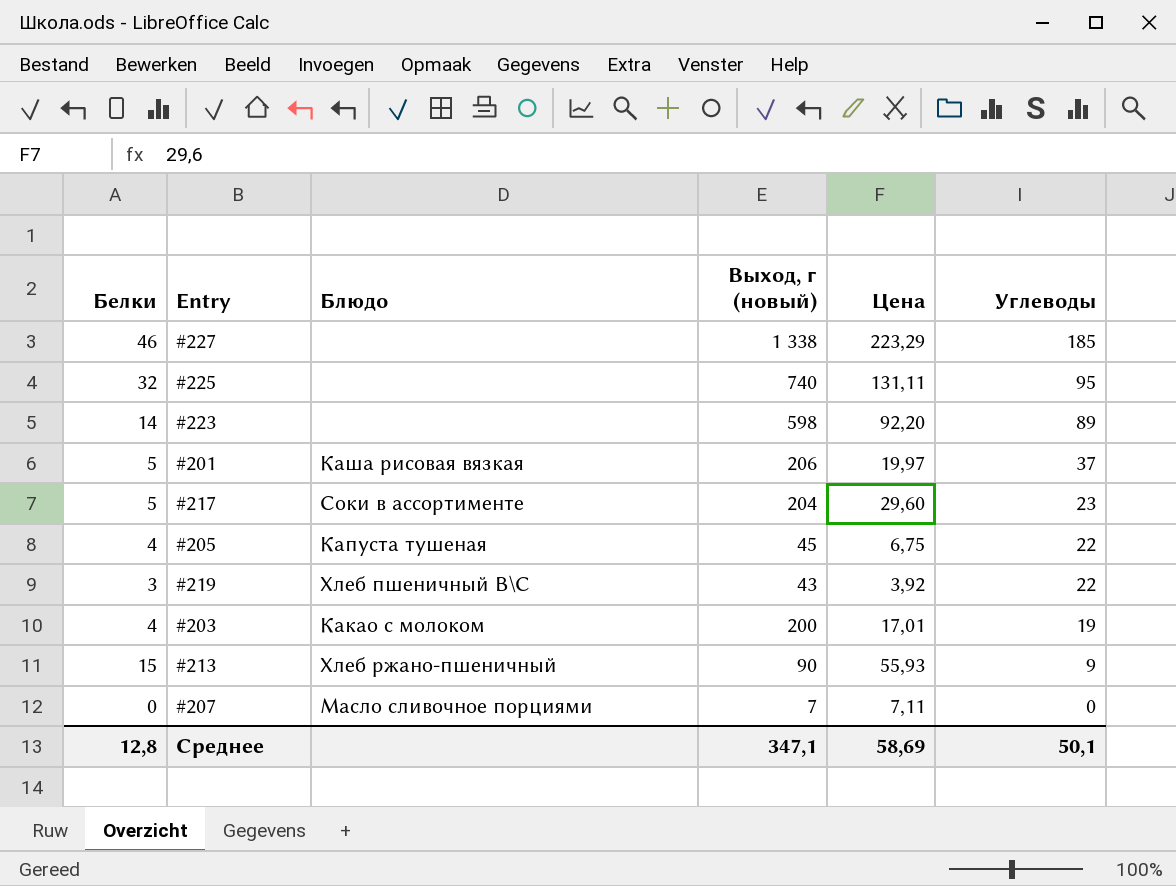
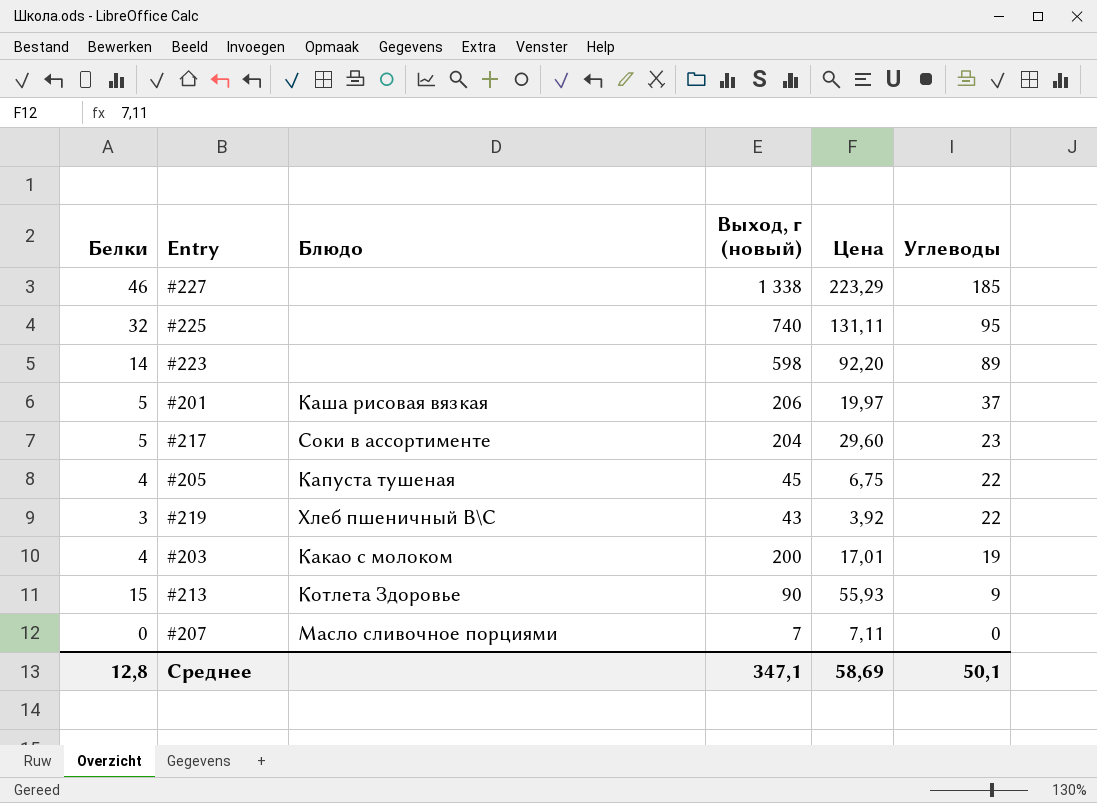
#213 | Блюдо: Хлеб ржано-пшеничный -> Котлета Здоровье

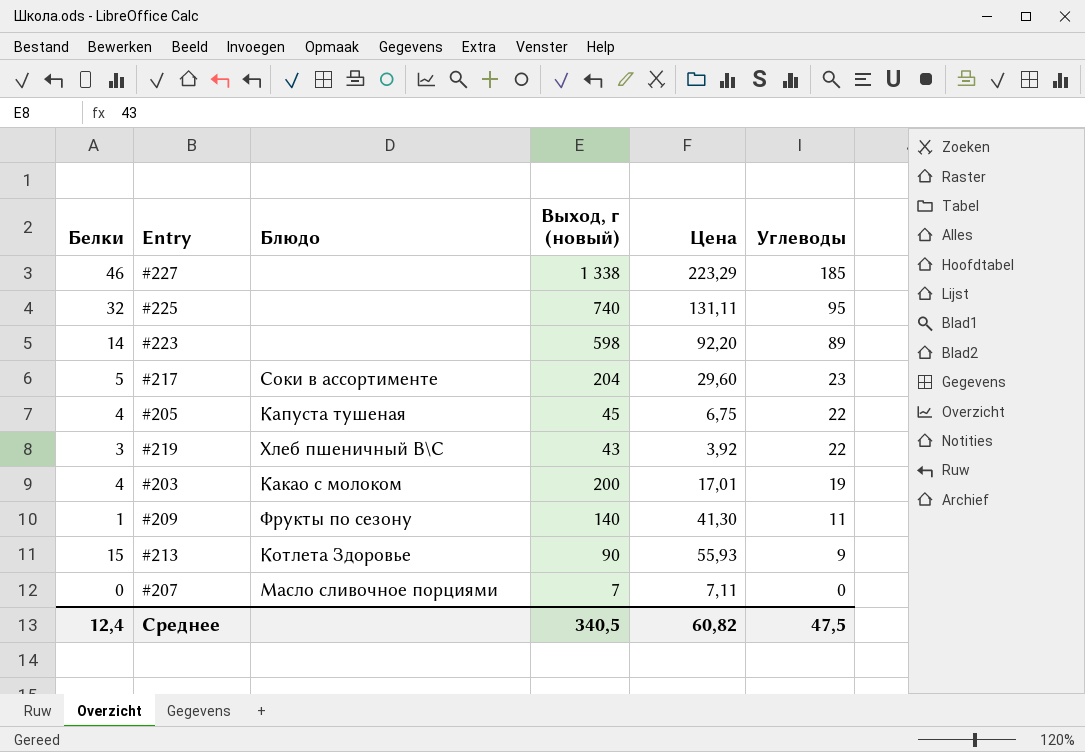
row #201: 5 | Каша рисовая вязкая | 206 | 19,97 | 37 -> none
row #209: none -> 1 | Фрукты по сезону | 140 | 41,30 | 11
Среднее | Белки: 12,8 -> 12,4
Среднее | Выход, г (новый): 347,1 -> 340,5
Среднее | Цена: 58,69 -> 60,82
Среднее | Углеводы: 50,1 -> 47,5

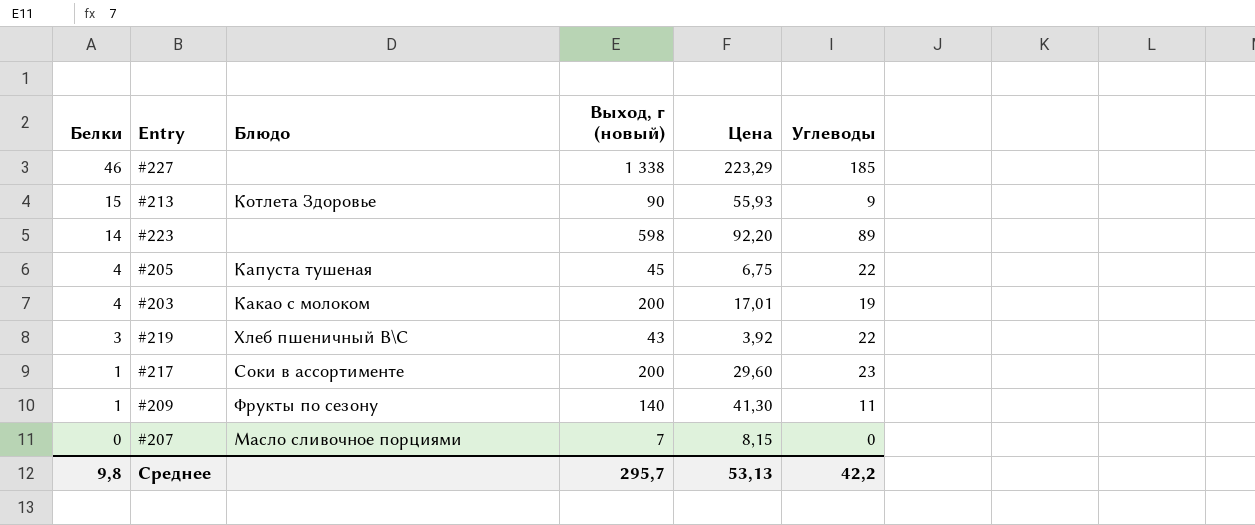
row order: Углеводы descending -> Белки descending
row #225: 32 | none | 740 | 131,11 | 95 -> none
#217 | Белки: 5 -> 1
#217 | Выход, г (новый): 204 -> 200
#207 | Цена: 7,11 -> 8,15
Среднее | Белки: 12,4 -> 9,8
Среднее | Выход, г (новый): 340,5 -> 295,7
Среднее | Цена: 60,82 -> 53,13
Среднее | Углеводы: 47,5 -> 42,2

